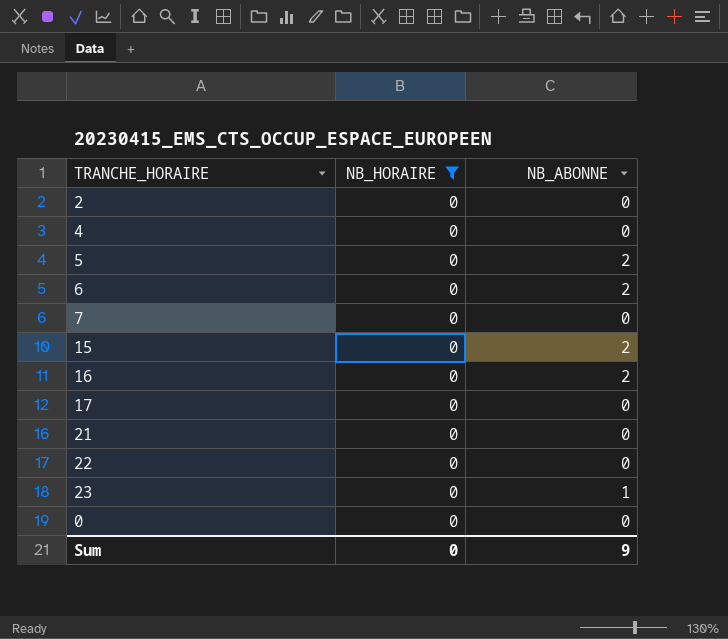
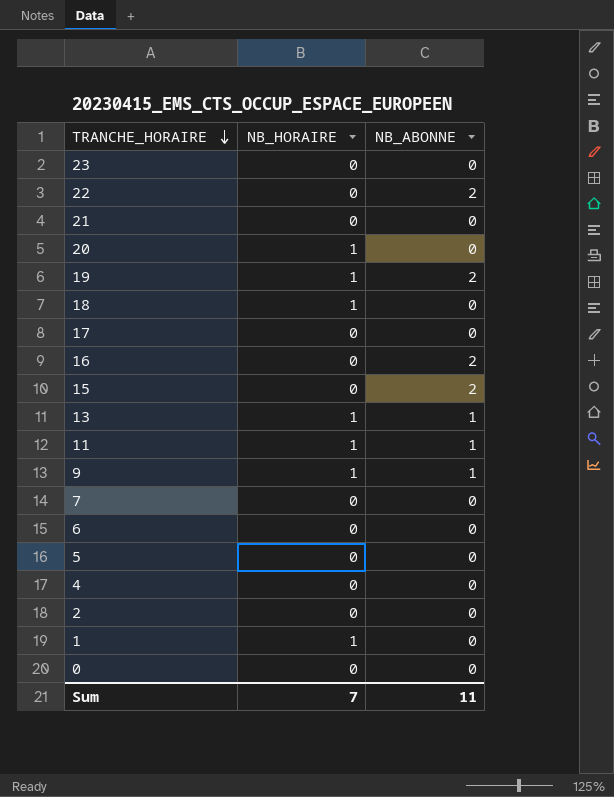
filter: NB_HORAIRE = 0 -> none
row order: none -> TRANCHE_HORAIRE descending
23 | NB_ABONNE: 1 -> 0
22 | NB_ABONNE: 0 -> 2
6 | NB_ABONNE: 2 -> 0
5 | NB_ABONNE: 2 -> 0
Sum | NB_HORAIRE: 0 -> 7
Sum | NB_ABONNE: 9 -> 11

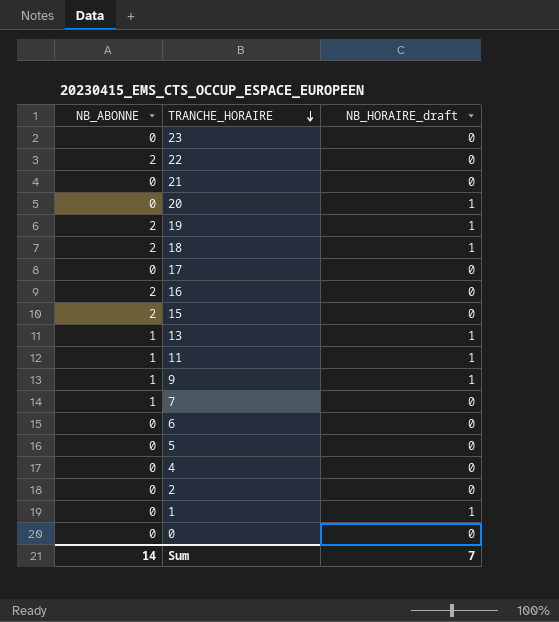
column NB_ABONNE | position: 3 -> 1
column name: NB_HORAIRE -> NB_HORAIRE_draft
18 | NB_ABONNE: 0 -> 2
7 | NB_ABONNE: 0 -> 1
Sum | NB_ABONNE: 11 -> 14

